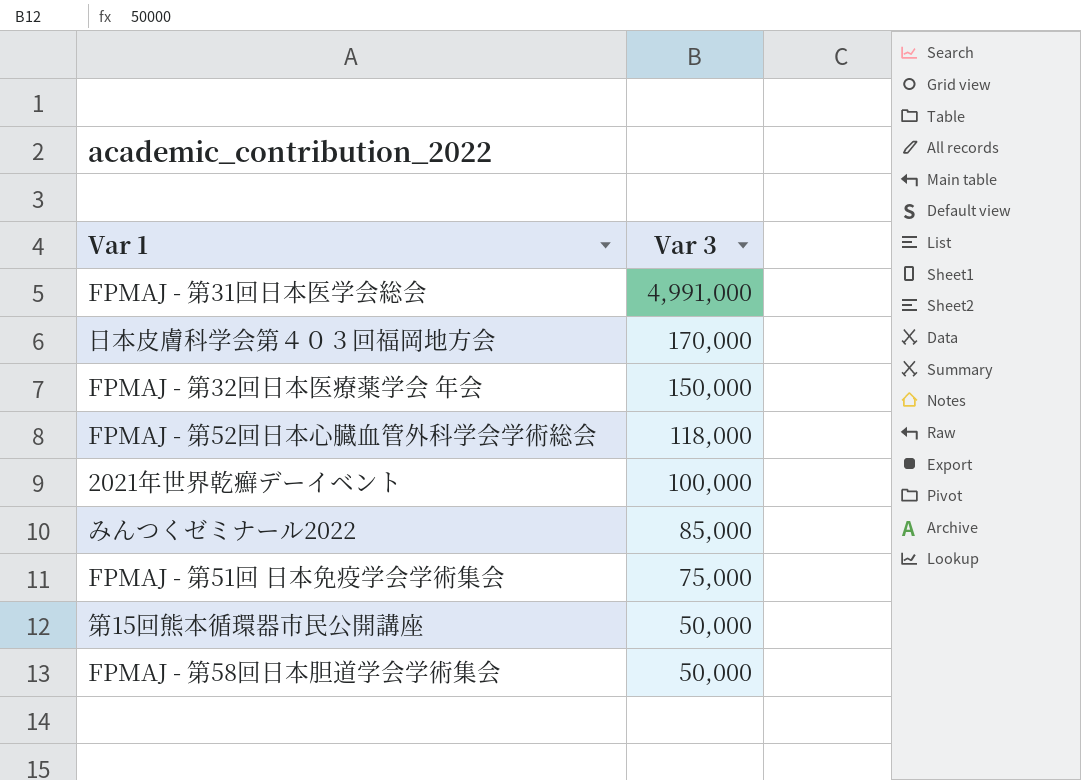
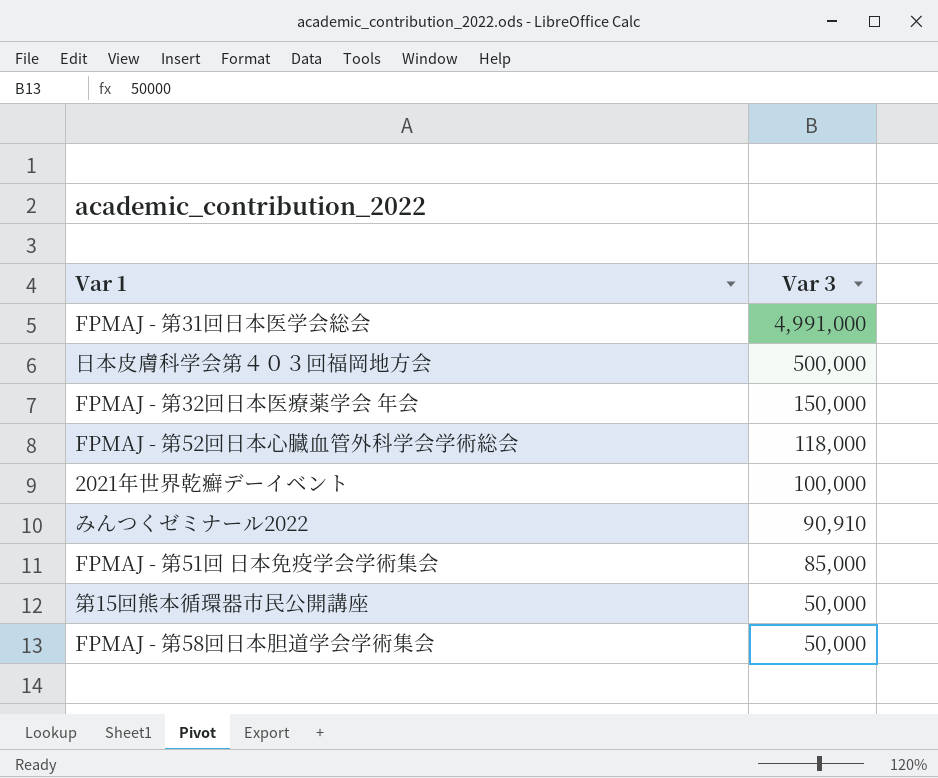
日本皮膚科学会第４０３回福岡地方会 | Var 3: 170,000 -> 500,000
みんつくゼミナール2022 | Var 3: 85,000 -> 90,910
FPMAJ - 第51回 日本免疫学会学術集会 | Var 3: 75,000 -> 85,000

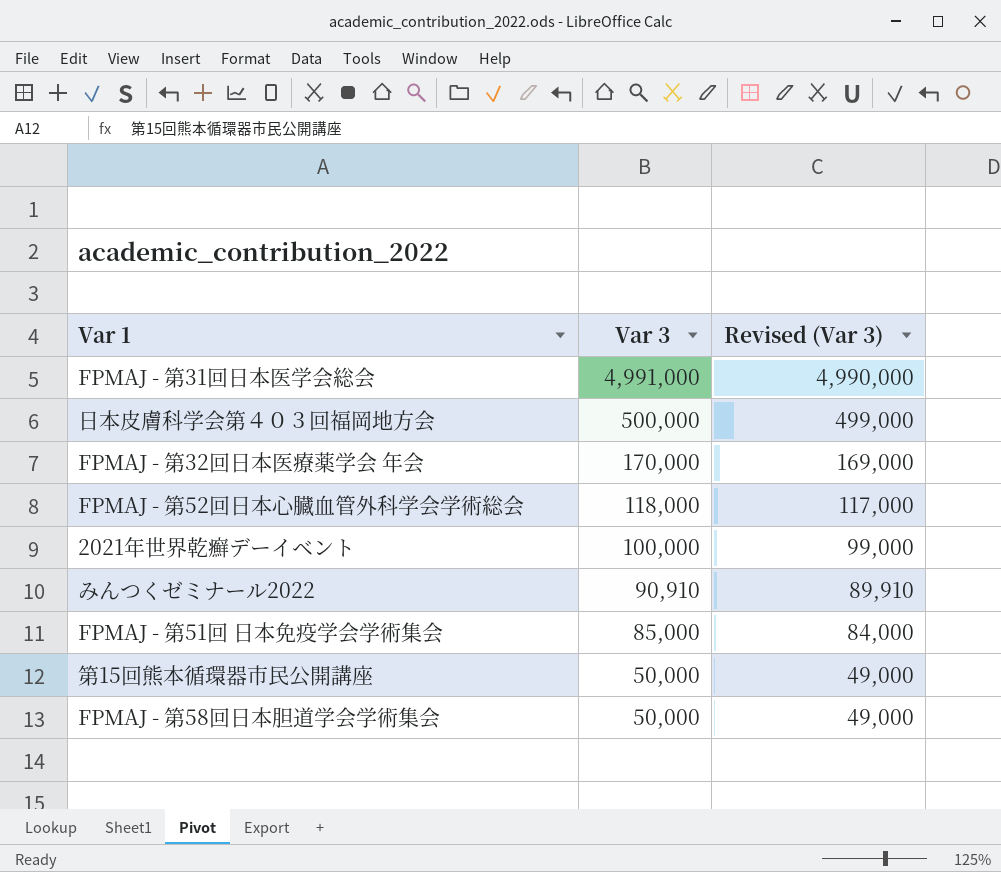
column Revised (Var 3) | formula: none -> [Var 3] - 1000
FPMAJ - 第32回日本医療薬学会 年会 | Var 3: 150,000 -> 170,000

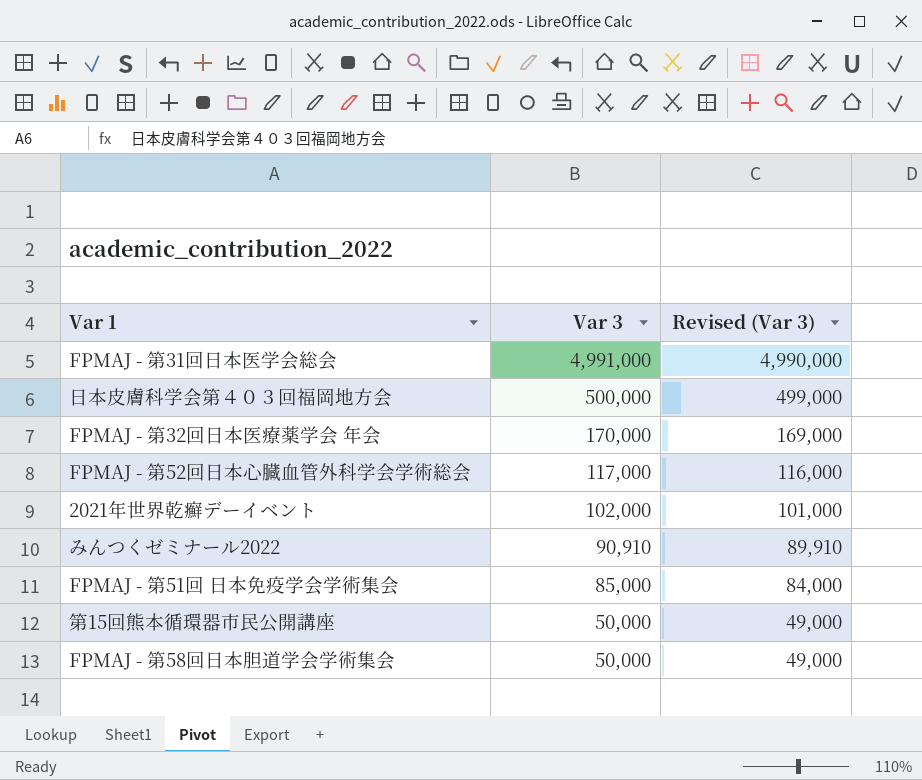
FPMAJ - 第52回日本心臓血管外科学会学術総会 | Var 3: 118,000 -> 117,000
FPMAJ - 第52回日本心臓血管外科学会学術総会 | Revised (Var 3): 117,000 -> 116,000
2021年世界乾癬デーイベント | Var 3: 100,000 -> 102,000
2021年世界乾癬デーイベント | Revised (Var 3): 99,000 -> 101,000

